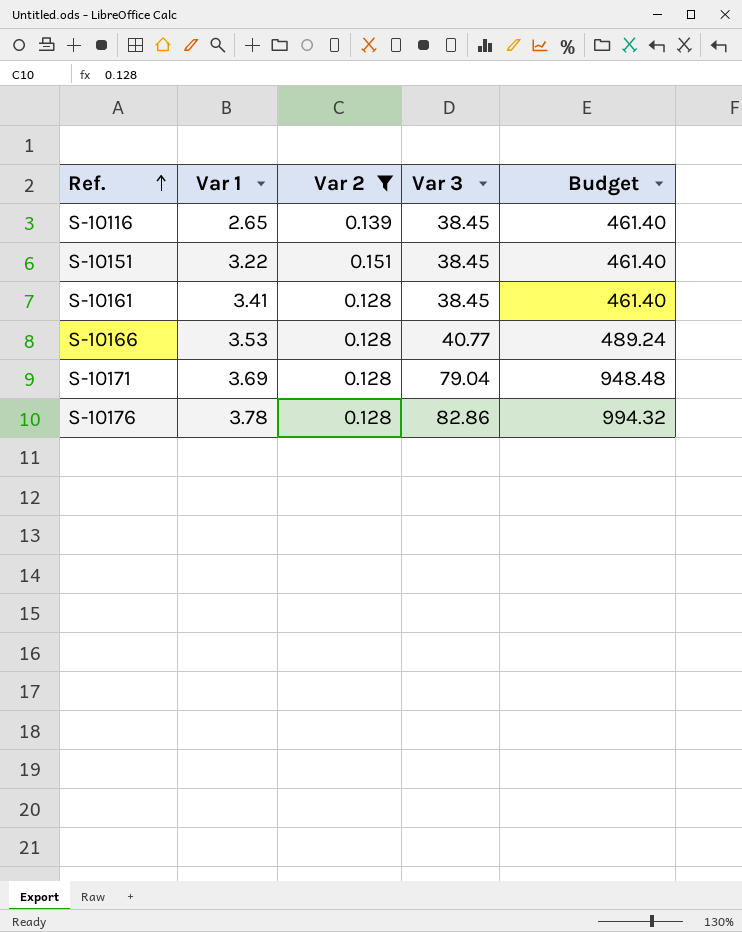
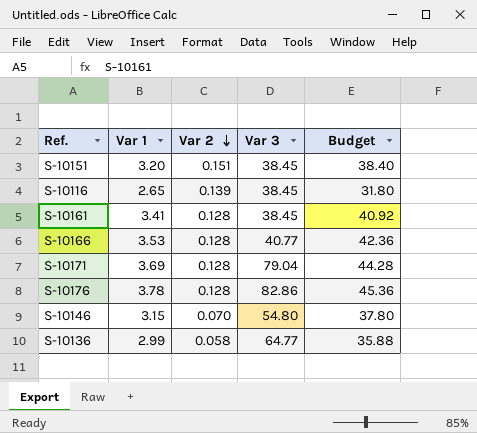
filter: Var 2 >= 0.128 -> none
row order: Ref. ascending -> Var 2 descending
column Budget | formula: [Var 3] * 12 -> [Var 1] * 12
S-10151 | Var 1: 3.22 -> 3.20

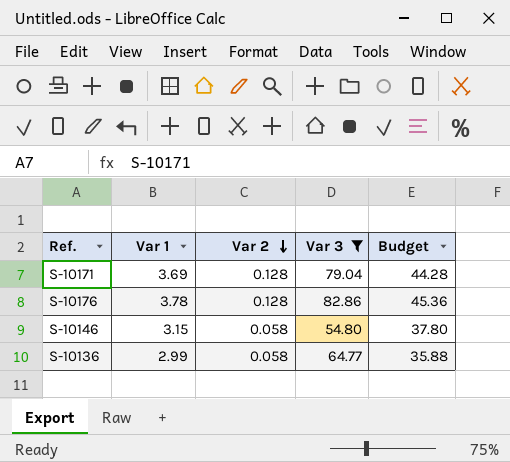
filter: none -> Var 3 >= 54.80
S-10146 | Var 2: 0.070 -> 0.058

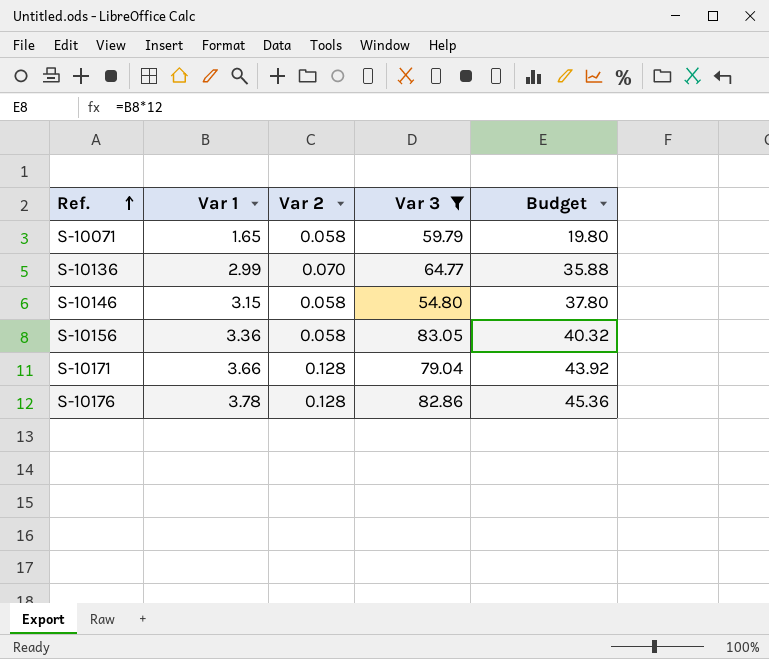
row order: Var 2 descending -> Ref. ascending
row S-10071: none -> 1.65 | 0.058 | 59.79 | 19.80
S-10136 | Var 2: 0.058 -> 0.070
row S-10156: none -> 3.36 | 0.058 | 83.05 | 40.32
S-10171 | Var 1: 3.69 -> 3.66
S-10171 | Budget: 44.28 -> 43.92

